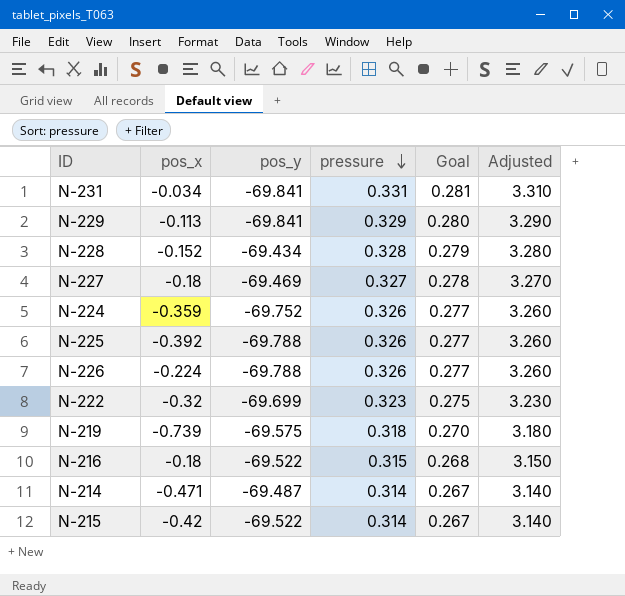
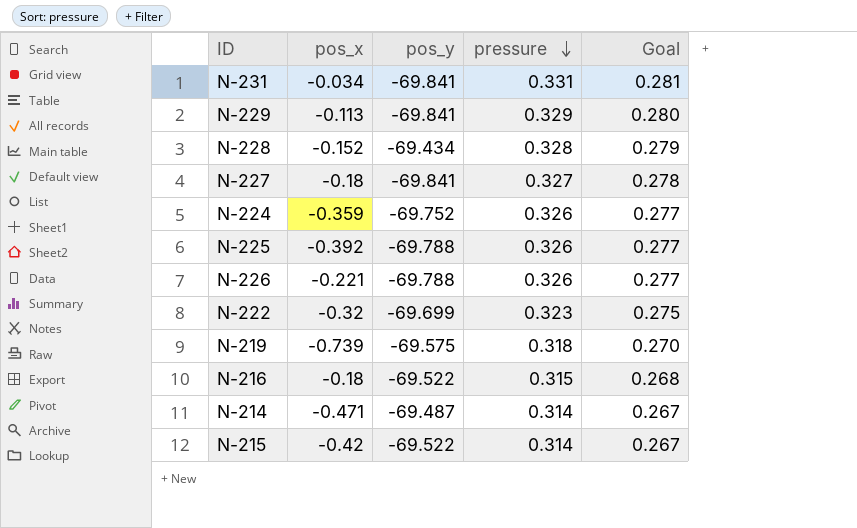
column Adjusted | formula: [pressure] * 10 -> none
N-227 | pos_y: -69.469 -> -69.841
N-226 | pos_x: -0.224 -> -0.221

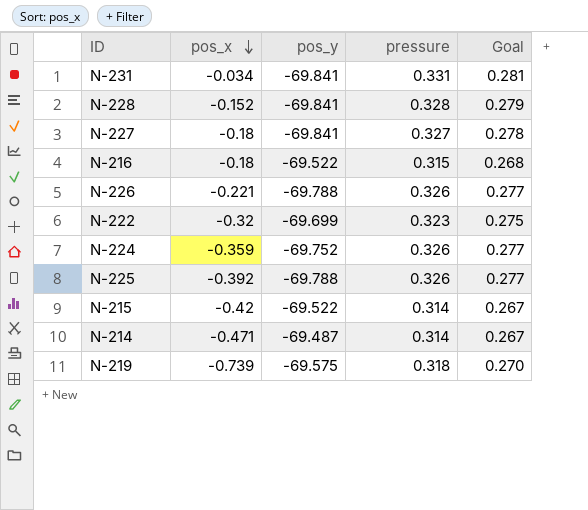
row order: pressure descending -> pos_x descending
row N-229: -0.113 | -69.841 | 0.329 | 0.280 -> none
N-228 | pos_y: -69.434 -> -69.841

